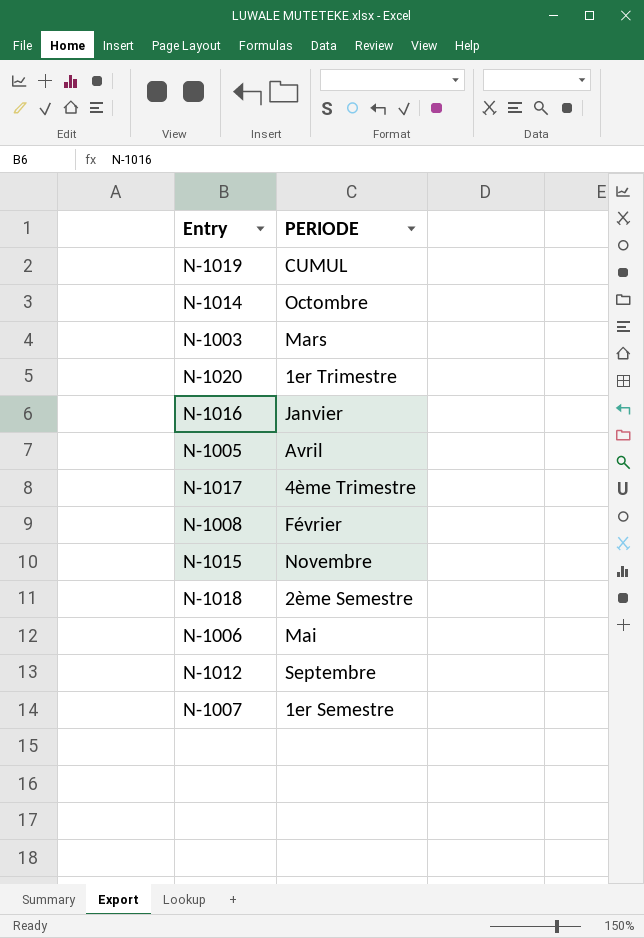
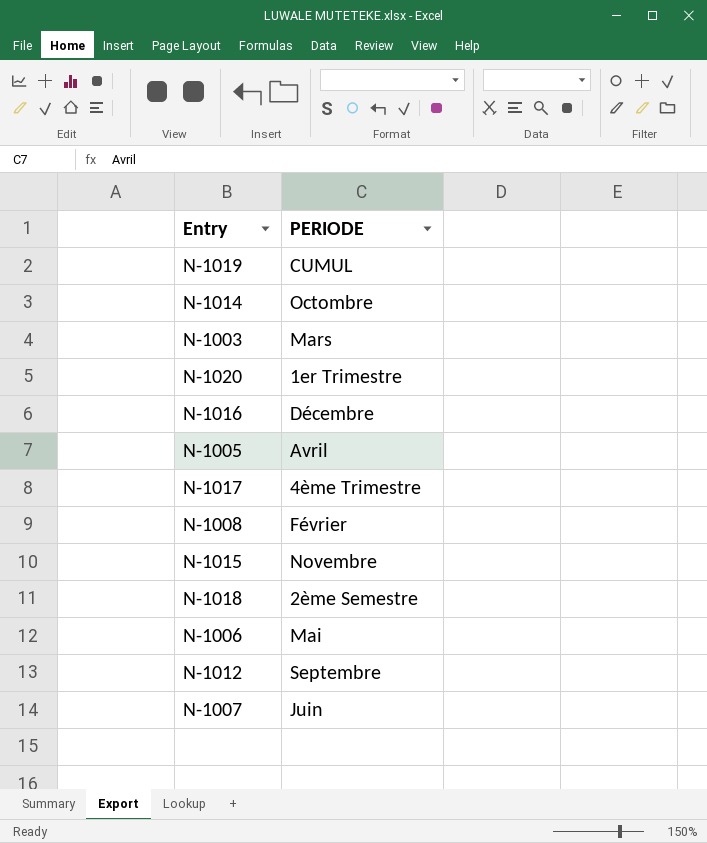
N-1016 | PERIODE: Janvier -> Décembre
N-1007 | PERIODE: 1er Semestre -> Juin

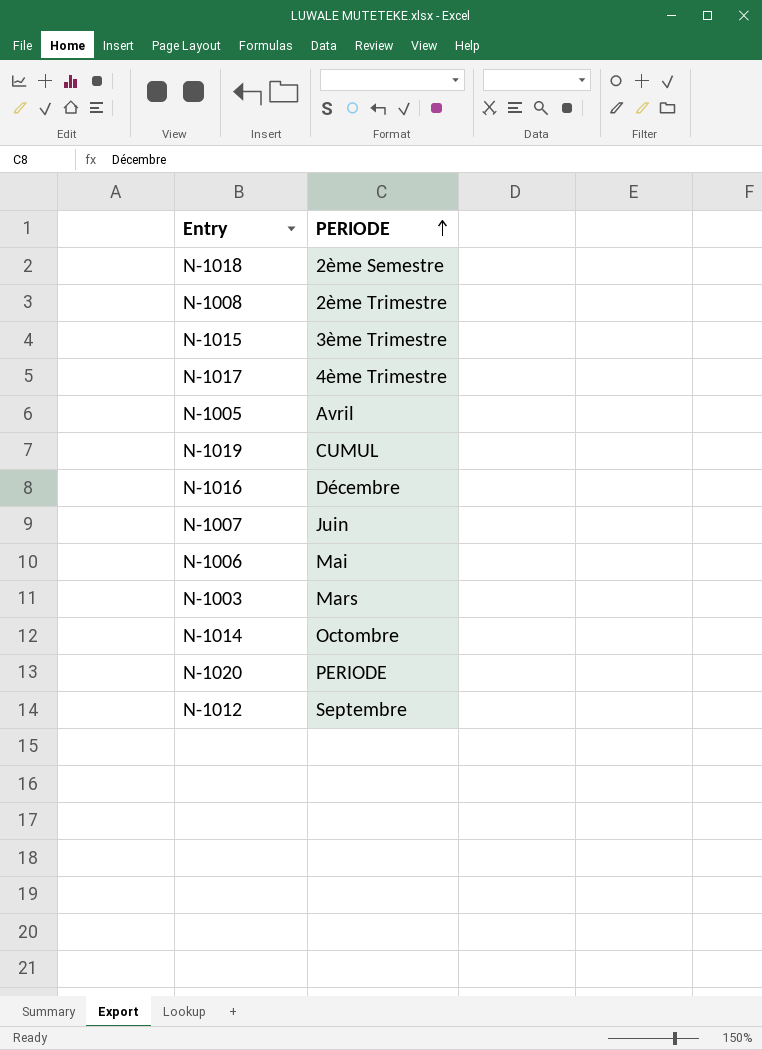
row order: none -> PERIODE ascending
N-1008 | PERIODE: Février -> 2ème Trimestre
N-1015 | PERIODE: Novembre -> 3ème Trimestre
N-1020 | PERIODE: 1er Trimestre -> PERIODE

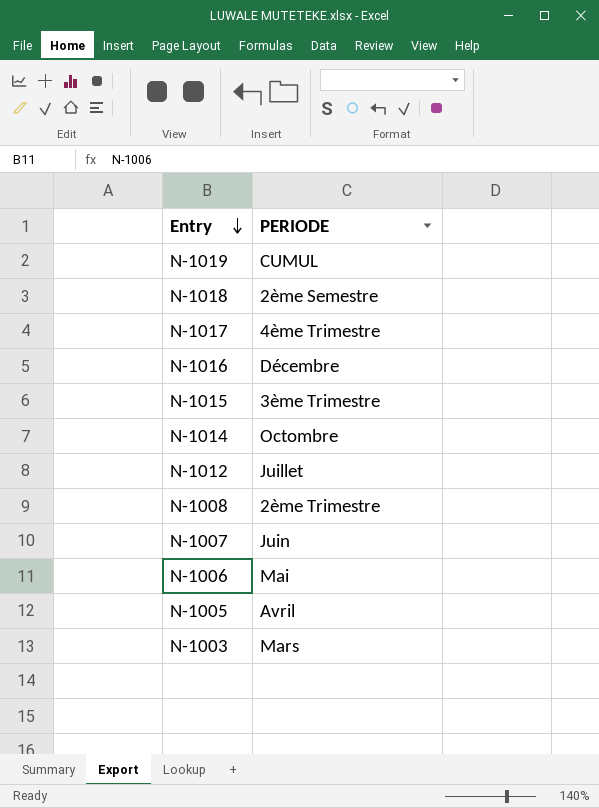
row order: PERIODE ascending -> Entry descending
row N-1020: PERIODE -> none
N-1012 | PERIODE: Septembre -> Juillet

